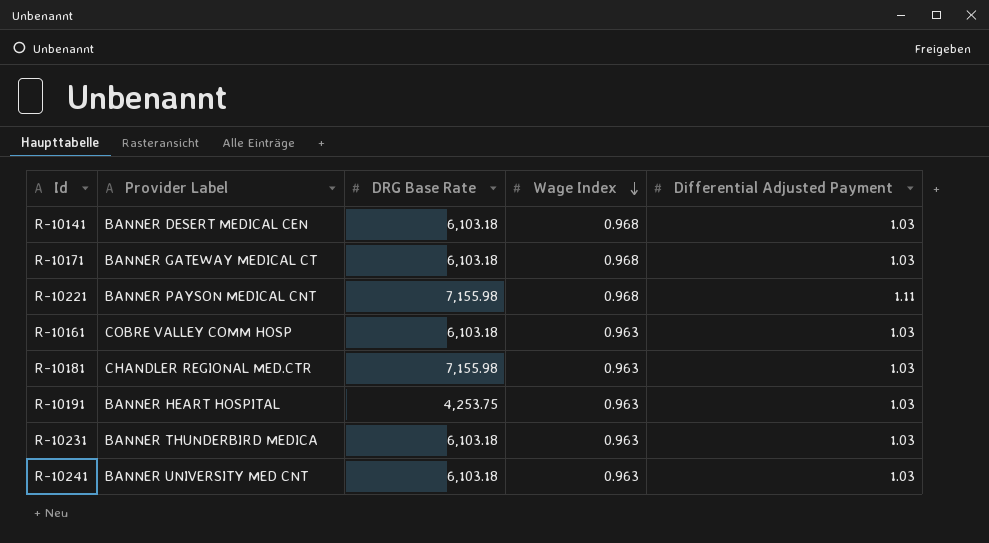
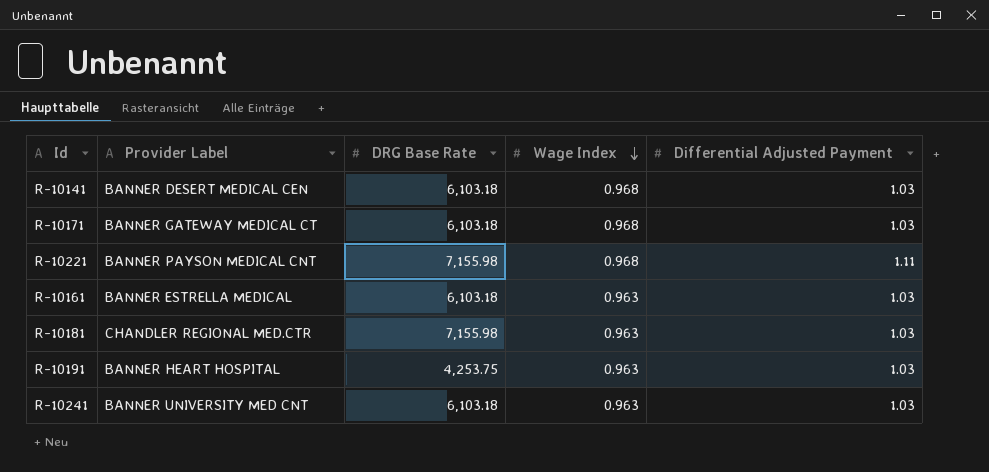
row R-10231: BANNER THUNDERBIRD MEDICA | 6,103.18 | 0.963 | 1.03 -> none
R-10161 | Provider Label: COBRE VALLEY COMM HOSP -> BANNER ESTRELLA MEDICAL

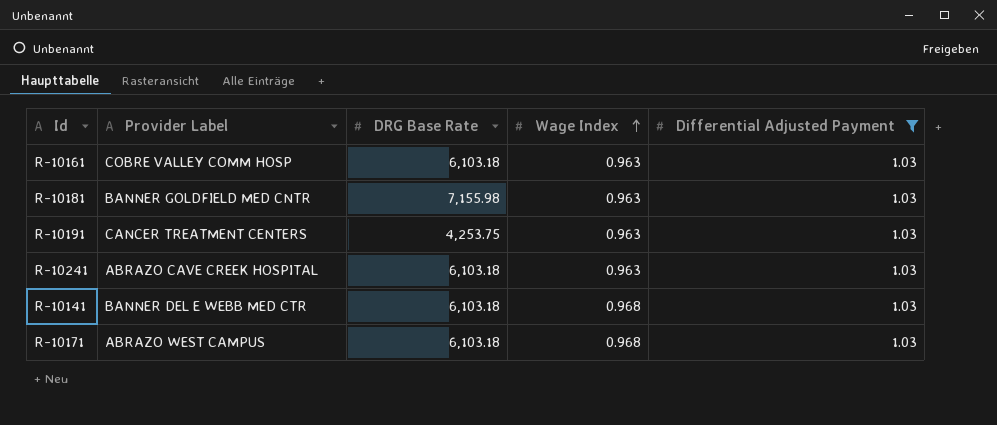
filter: none -> Differential Adjusted Payment = 1.03
row order: Wage Index descending -> Wage Index ascending
R-10161 | Provider Label: BANNER ESTRELLA MEDICAL -> COBRE VALLEY COMM HOSP
R-10181 | Provider Label: CHANDLER REGIONAL MED.CTR -> BANNER GOLDFIELD MED CNTR
R-10191 | Provider Label: BANNER HEART HOSPITAL -> CANCER TREATMENT CENTERS
R-10241 | Provider Label: BANNER UNIVERSITY MED CNT -> ABRAZO CAVE CREEK HOSPITAL
R-10141 | Provider Label: BANNER DESERT MEDICAL CEN -> BANNER DEL E WEBB MED CTR
R-10171 | Provider Label: BANNER GATEWAY MEDICAL CT -> ABRAZO WEST CAMPUS

